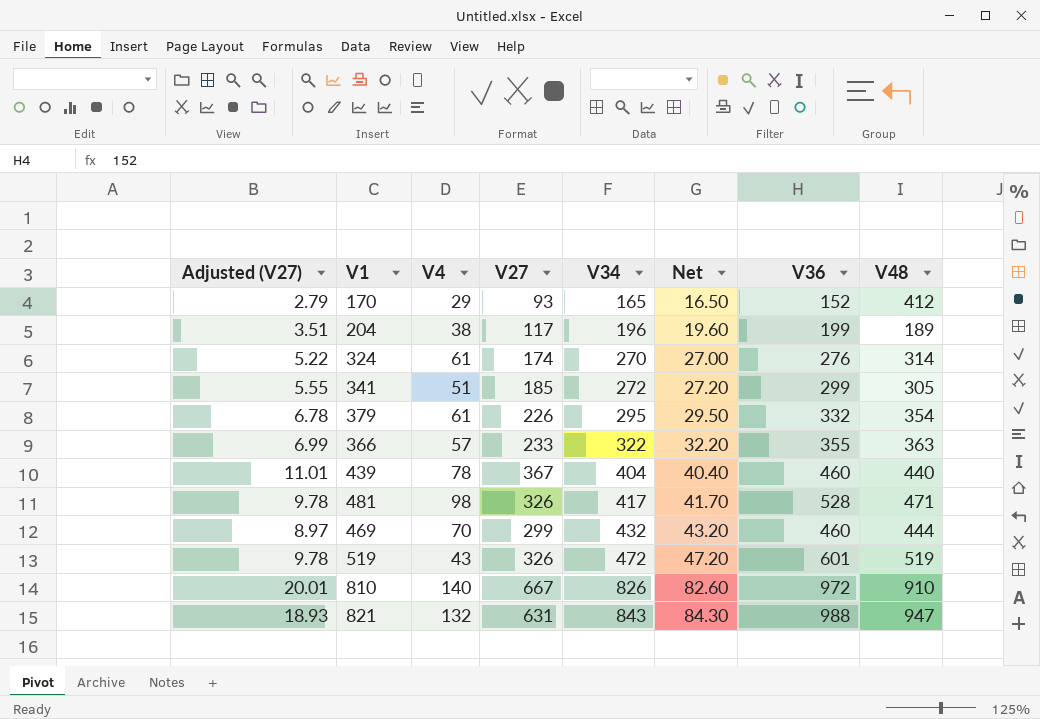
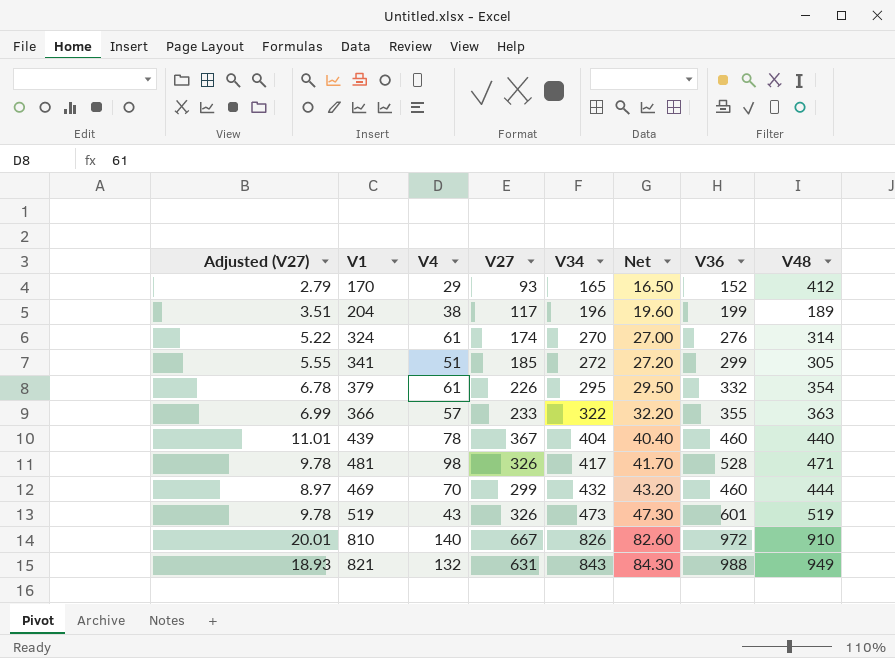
519 | V34: 472 -> 473
519 | Net: 47.20 -> 47.30
821 | V48: 947 -> 949

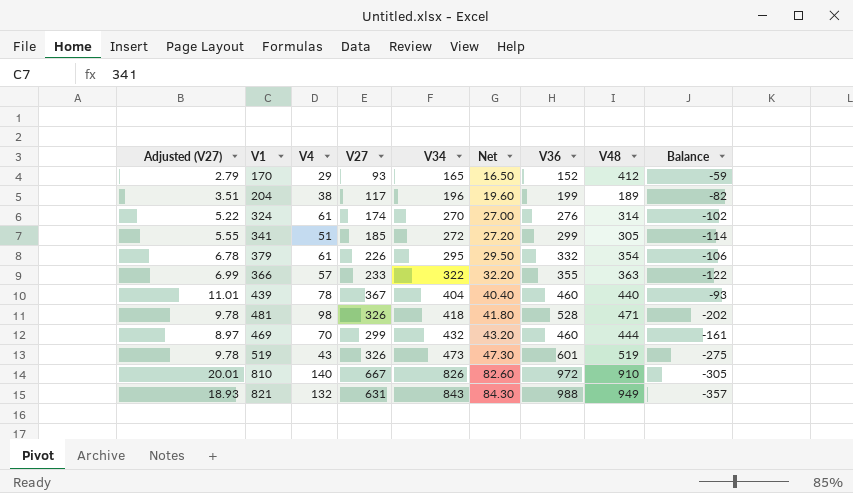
column Balance | formula: none -> [V27] - [V36]
481 | V34: 417 -> 418
481 | Net: 41.70 -> 41.80

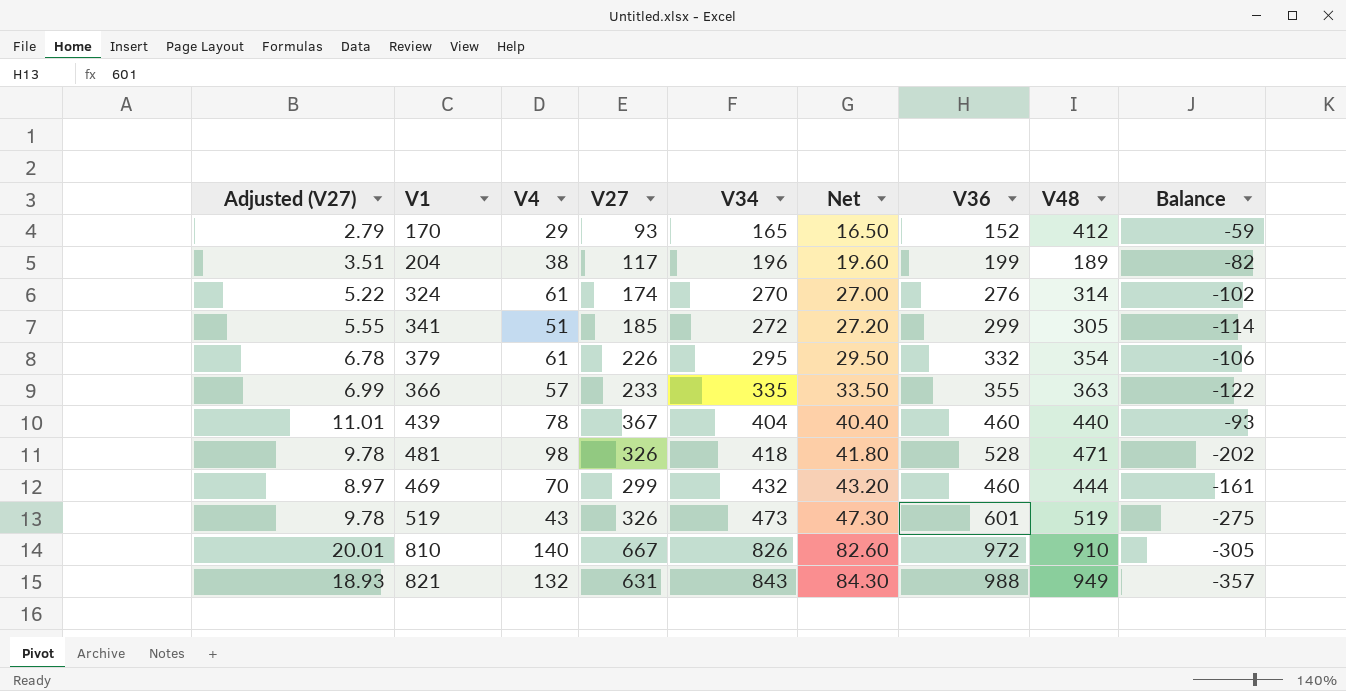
366 | V34: 322 -> 335
366 | Net: 32.20 -> 33.50

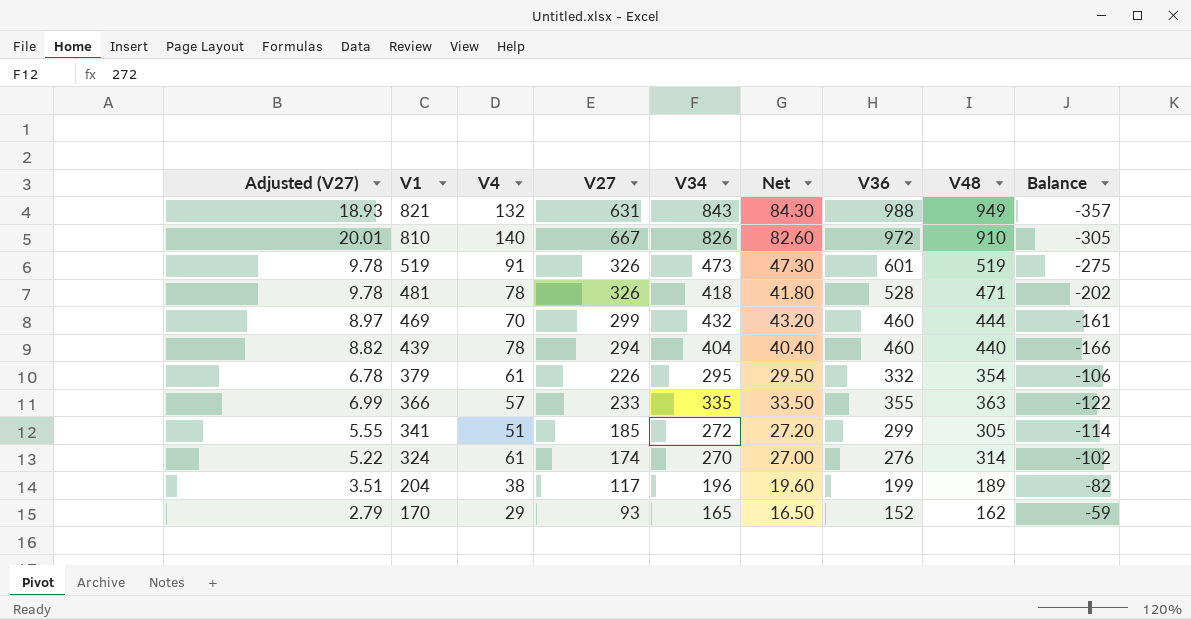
row order: V34 ascending -> V1 descending
519 | V4: 43 -> 91
481 | V4: 98 -> 78
439 | Adjusted (V27): 11.01 -> 8.82
439 | V27: 367 -> 294
439 | Balance: -93 -> -166
170 | V48: 412 -> 162

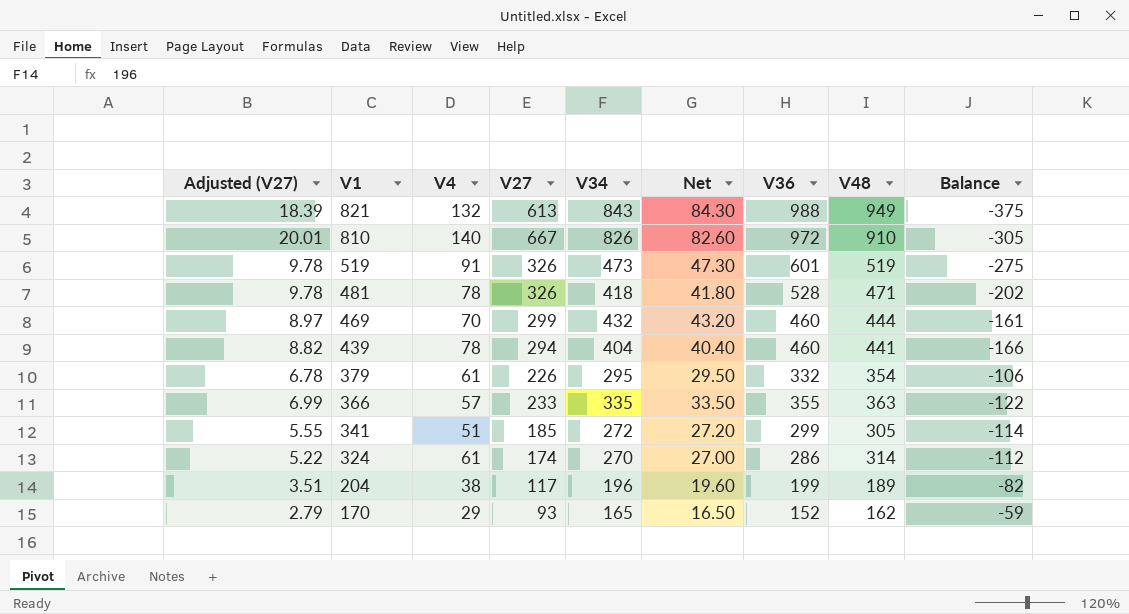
821 | Adjusted (V27): 18.93 -> 18.39
821 | V27: 631 -> 613
821 | Balance: -357 -> -375
439 | V48: 440 -> 441
324 | V36: 276 -> 286
324 | Balance: -102 -> -112

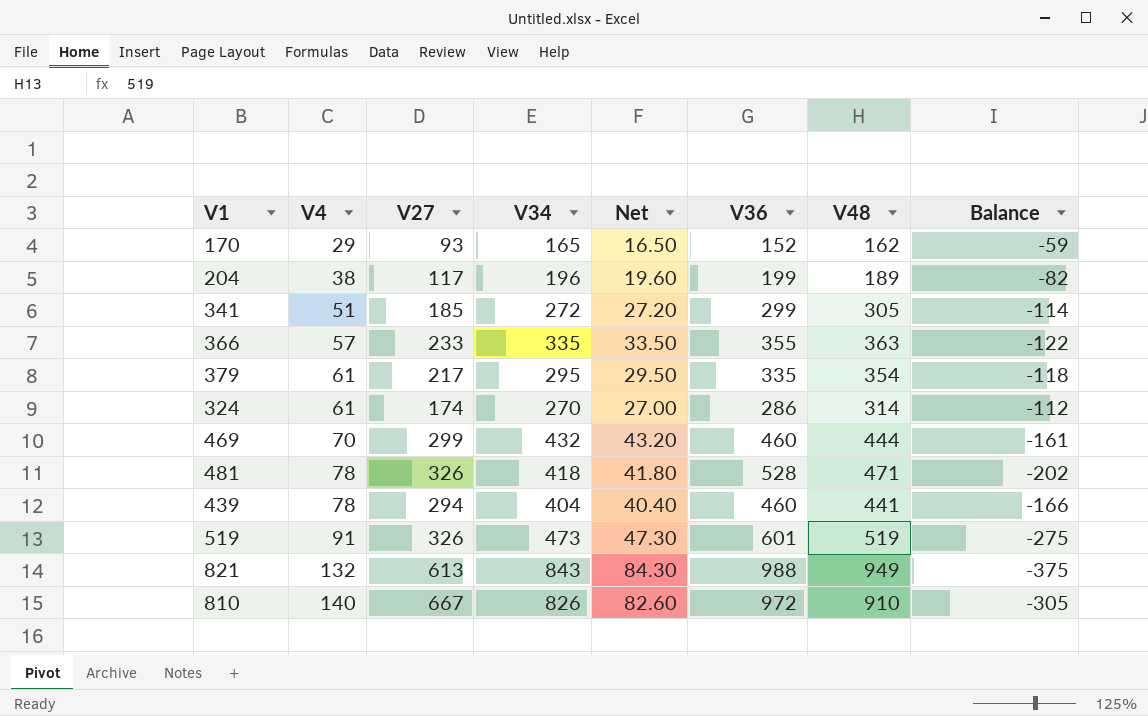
row order: V1 descending -> V4 ascending
column Adjusted (V27) | formula: [V27] * 0.03 -> none
379 | V27: 226 -> 217
379 | V36: 332 -> 335
379 | Balance: -106 -> -118

